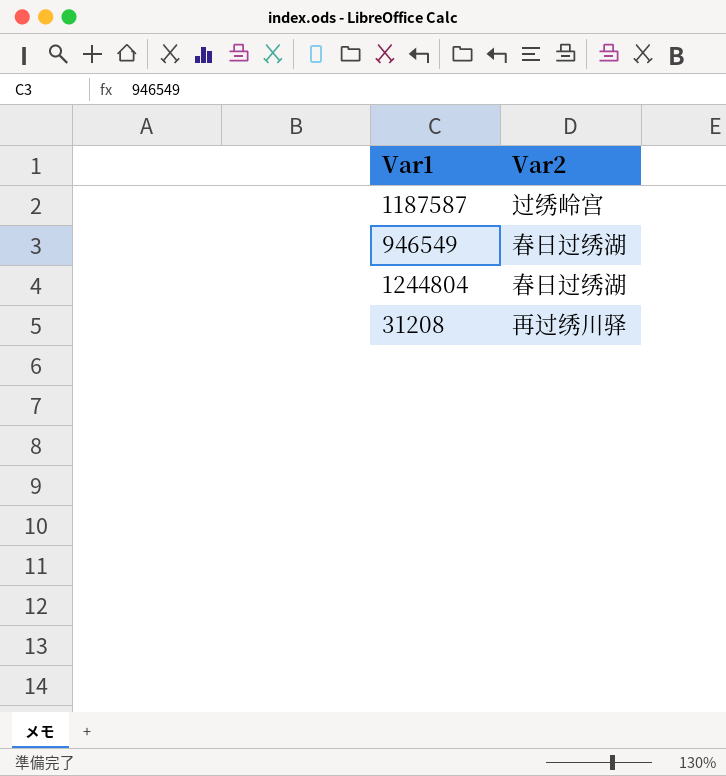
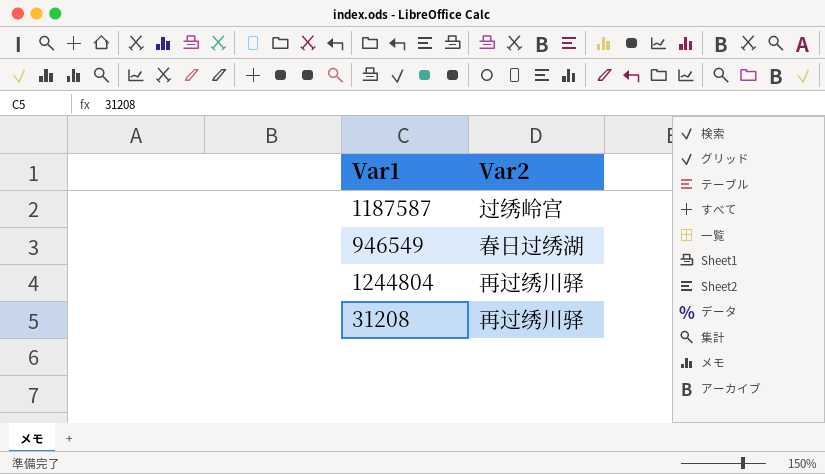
1244804 | Var2: 春日过绣湖 -> 再过绣川驿

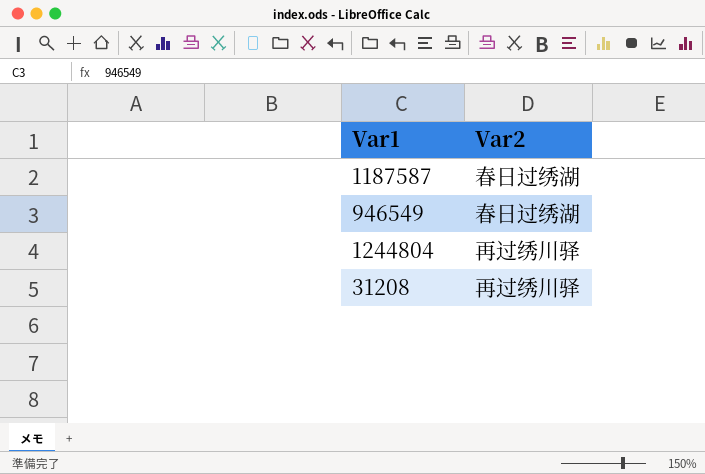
1187587 | Var2: 过绣岭宫 -> 春日过绣湖

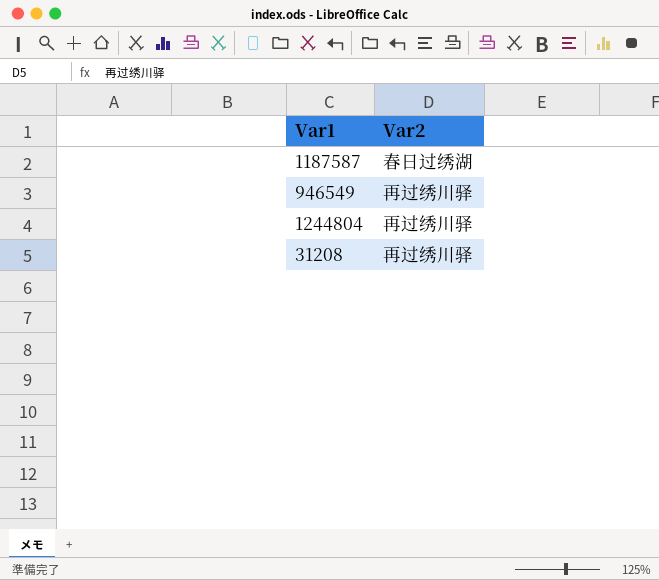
946549 | Var2: 春日过绣湖 -> 再过绣川驿

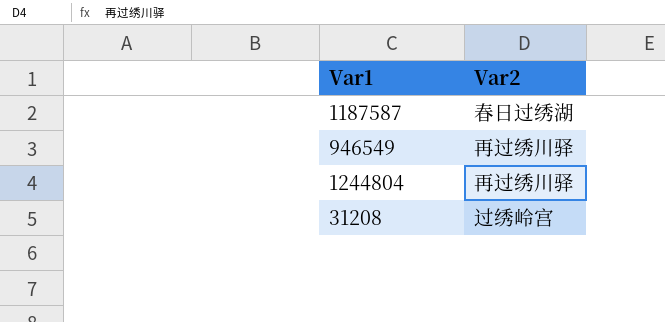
31208 | Var2: 再过绣川驿 -> 过绣岭宫

